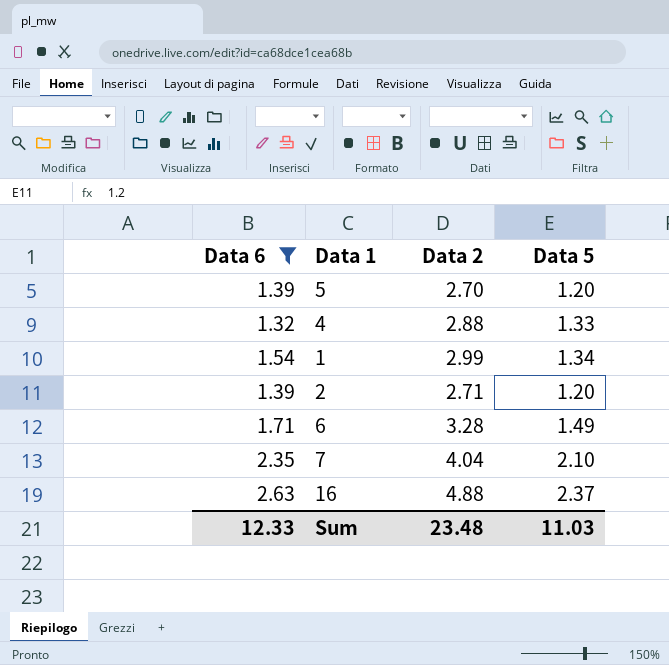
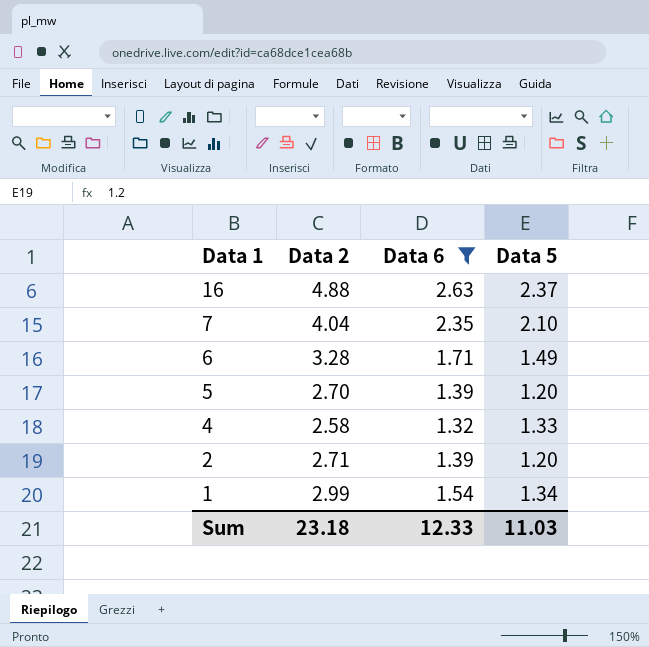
row order: none -> Data 1 descending
column Data 6 | position: 1 -> 3
4 | Data 2: 2.88 -> 2.58
Sum | Data 2: 23.48 -> 23.18

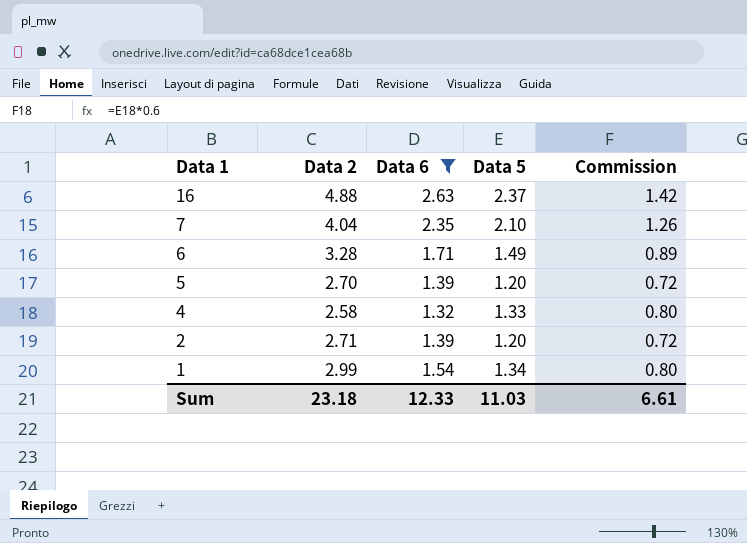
column Commission | formula: none -> [Data 5] * 0.6

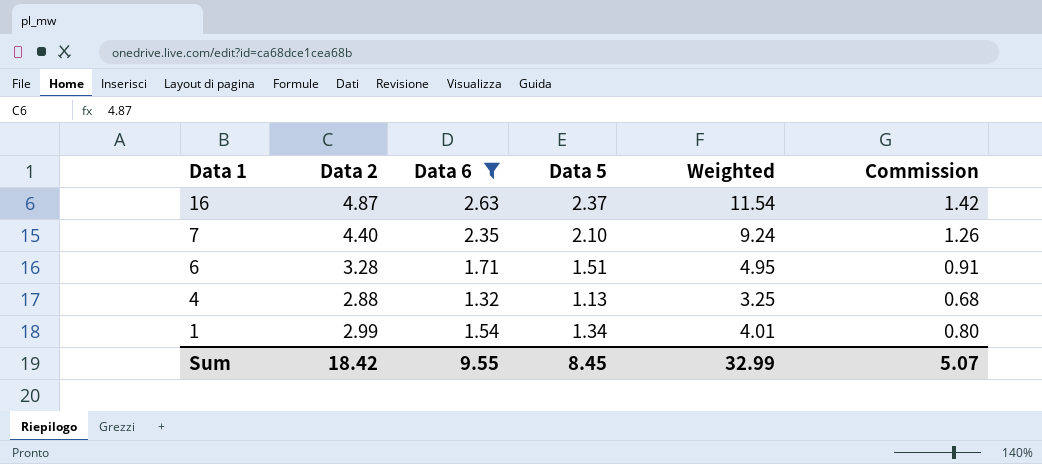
column Weighted | formula: none -> [Data 2] * [Data 5]
row 5: 2.70 | 1.39 | 1.20 | 0.72 -> none
row 2: 2.71 | 1.39 | 1.20 | 0.72 -> none
16 | Data 2: 4.88 -> 4.87
7 | Data 2: 4.04 -> 4.40
6 | Data 5: 1.49 -> 1.51
6 | Commission: 0.89 -> 0.91
4 | Data 2: 2.58 -> 2.88
4 | Data 5: 1.33 -> 1.13
4 | Commission: 0.80 -> 0.68
Sum | Data 2: 23.18 -> 18.42
Sum | Data 6: 12.33 -> 9.55
Sum | Data 5: 11.03 -> 8.45
Sum | Commission: 6.61 -> 5.07

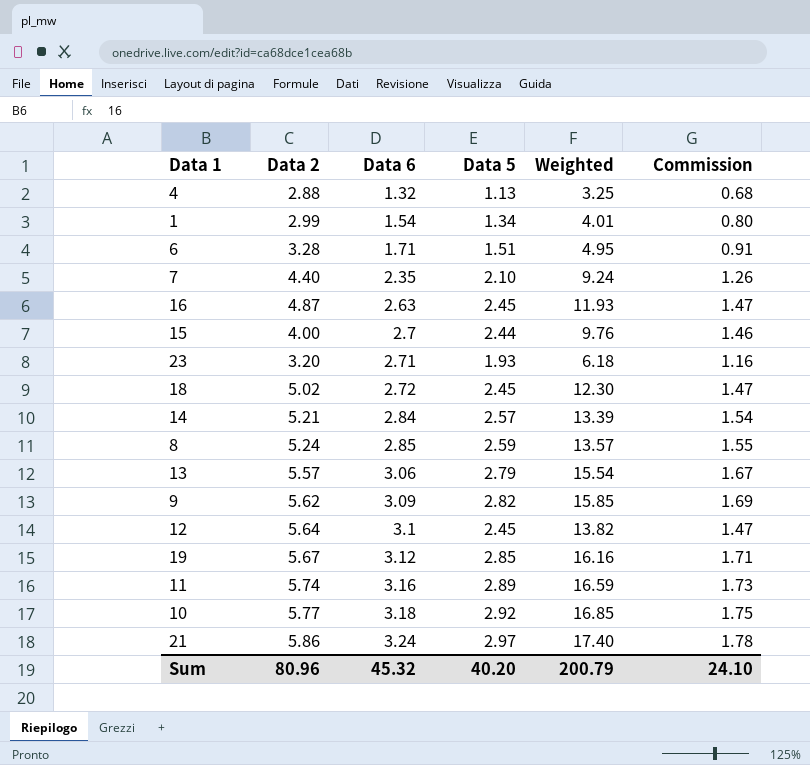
filter: Data 6 <= 2.63 -> none
row order: Data 1 descending -> Data 6 ascending
16 | Data 5: 2.37 -> 2.45
16 | Weighted: 11.54 -> 11.93
16 | Commission: 1.42 -> 1.47
Sum | Data 2: 18.42 -> 80.96
Sum | Data 6: 9.55 -> 45.32
Sum | Data 5: 8.45 -> 40.20
Sum | Weighted: 32.99 -> 200.79
Sum | Commission: 5.07 -> 24.10

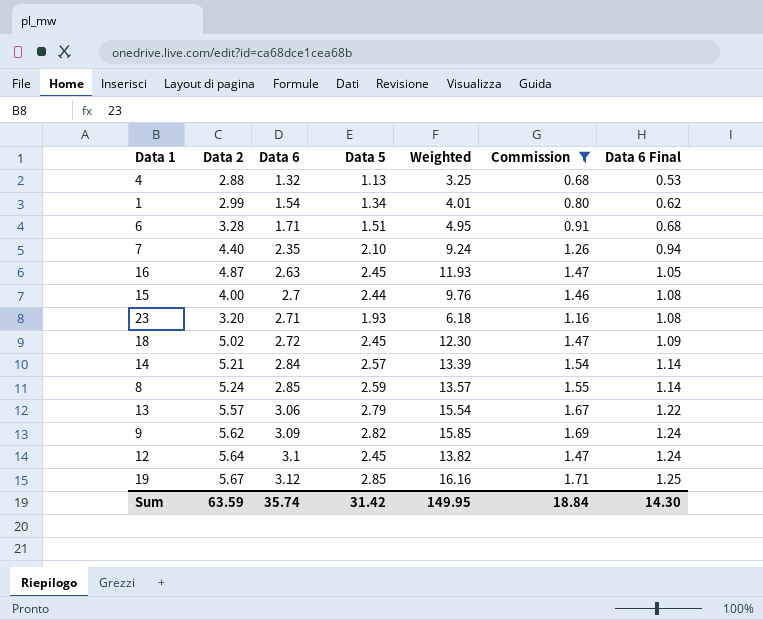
filter: none -> Commission <= 1.71
column Data 6 Final | formula: none -> [Data 6] * 0.4
Sum | Data 2: 80.96 -> 63.59
Sum | Data 6: 45.32 -> 35.74
Sum | Data 5: 40.20 -> 31.42
Sum | Weighted: 200.79 -> 149.95
Sum | Commission: 24.10 -> 18.84

